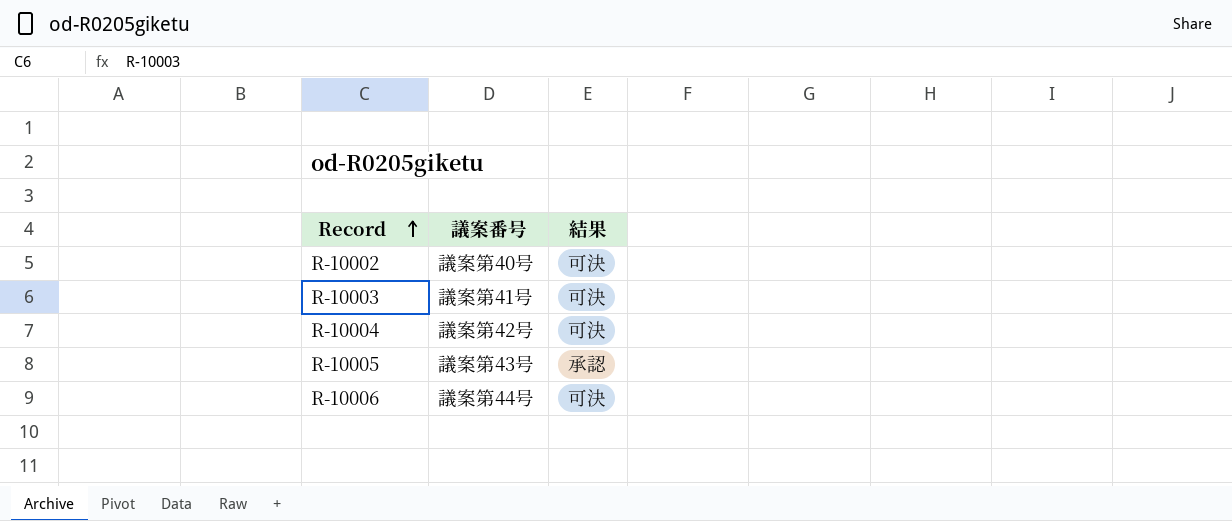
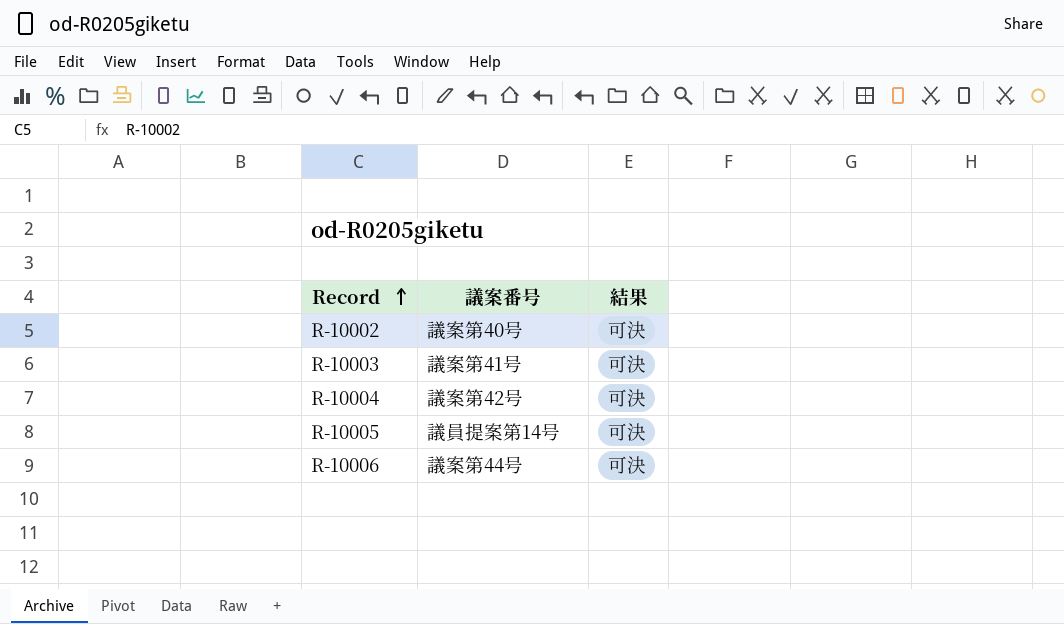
R-10005 | 議案番号: 議案第43号 -> 議員提案第14号
R-10005 | 結果: 承認 -> 可決

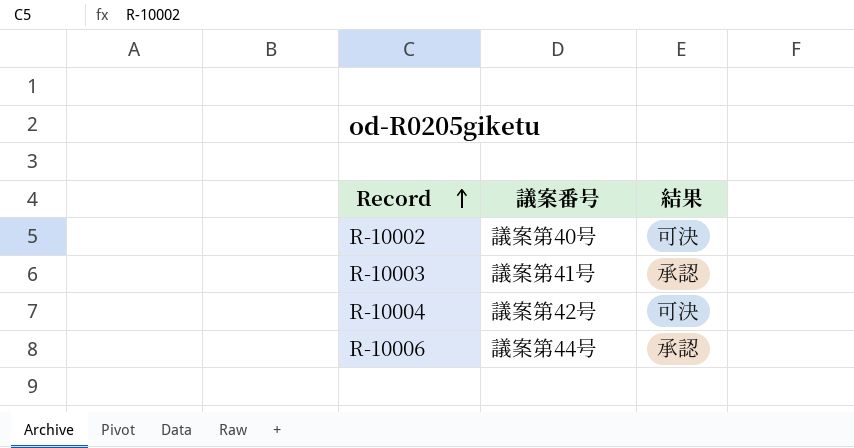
row R-10005: 議員提案第14号 | 可決 -> none
R-10003 | 結果: 可決 -> 承認
R-10006 | 結果: 可決 -> 承認

